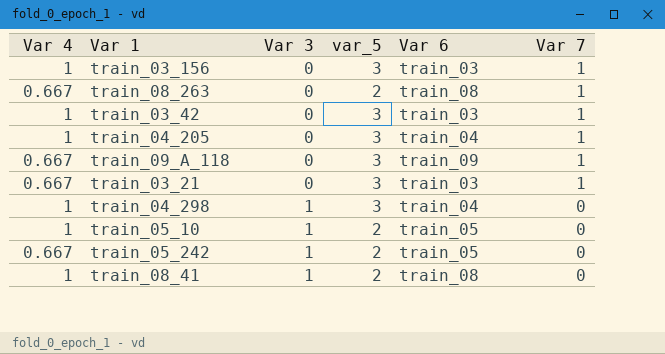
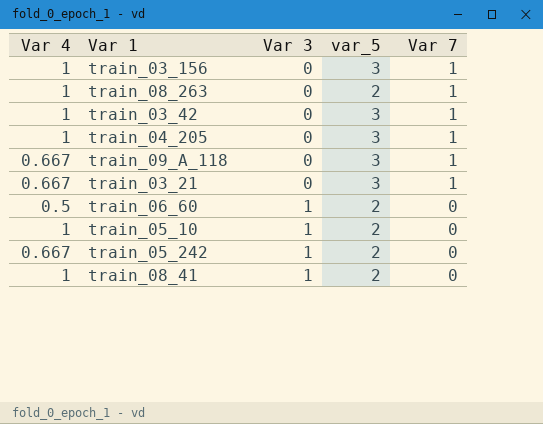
column Var 6 | position: 5 -> none
row train_04_298: 1 | 1 | 3 | train_04 | 0 -> none
train_08_263 | Var 4: 0.667 -> 1
row train_06_60: none -> 0.5 | 1 | 2 | 0

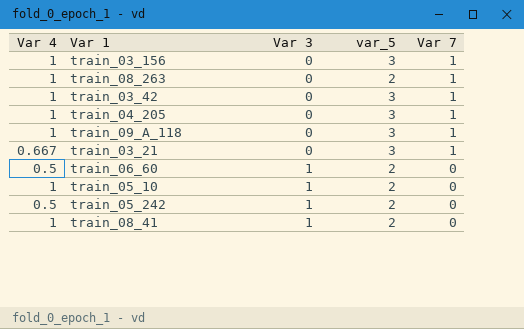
train_09_A_118 | Var 4: 0.667 -> 1
train_05_242 | Var 4: 0.667 -> 0.5

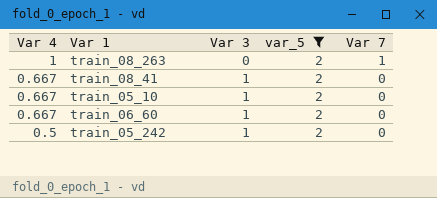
filter: none -> var_5 = 2
row order: Var 3 ascending -> Var 4 descending
train_08_41 | Var 4: 1 -> 0.667
train_05_10 | Var 4: 1 -> 0.667
train_06_60 | Var 4: 0.5 -> 0.667

